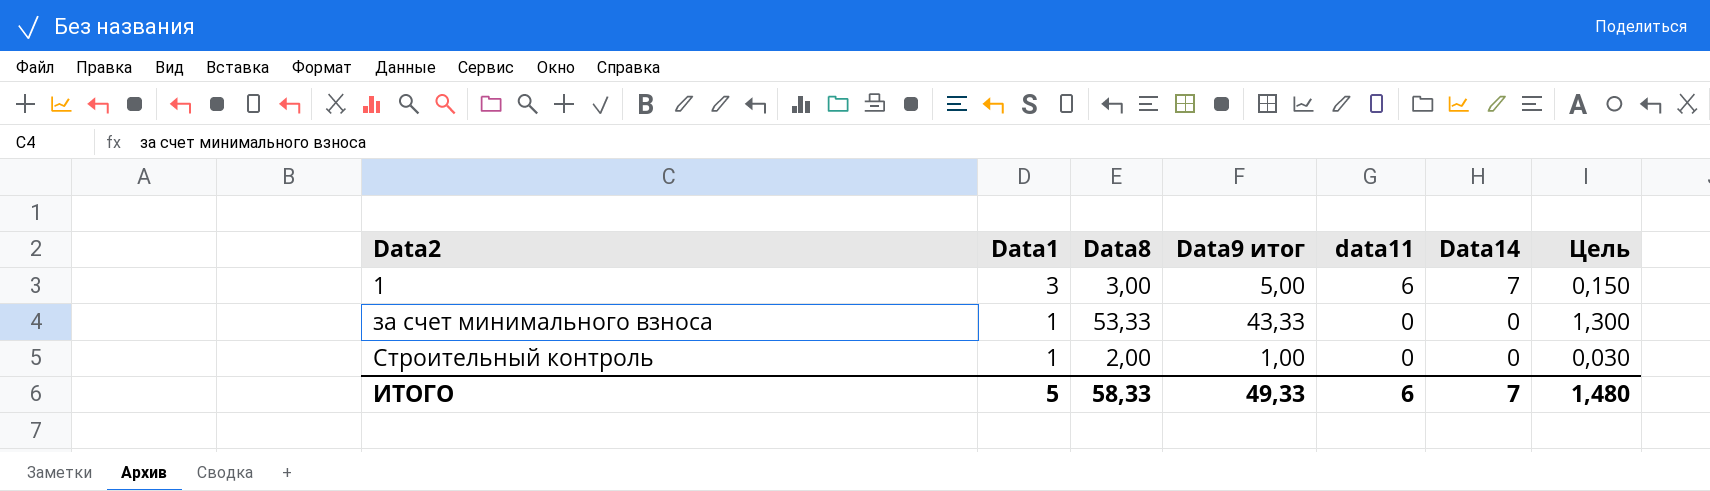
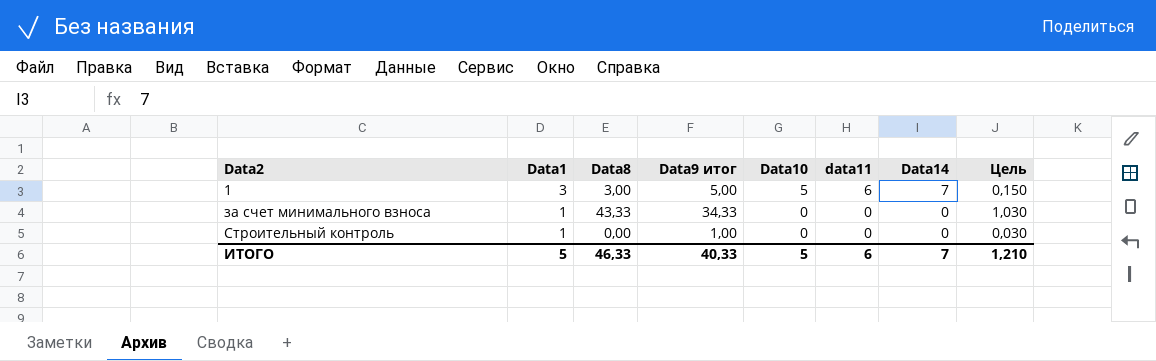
column Data10 | position: none -> 5
за счет минимального взноса | Data8: 53,33 -> 43,33
за счет минимального взноса | Data9 итог: 43,33 -> 34,33
за счет минимального взноса | Цель: 1,300 -> 1,030
Строительный контроль | Data8: 2,00 -> 0,00
ИТОГО | Data8: 58,33 -> 46,33
ИТОГО | Data9 итог: 49,33 -> 40,33
ИТОГО | Цель: 1,480 -> 1,210

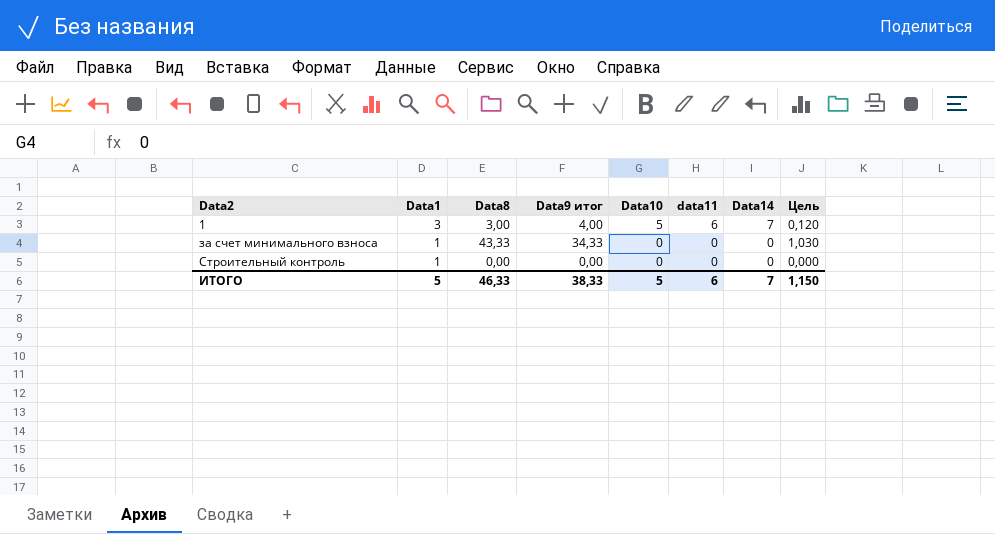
1 | Data9 итог: 5,00 -> 4,00
1 | Цель: 0,150 -> 0,120
Строительный контроль | Data9 итог: 1,00 -> 0,00
Строительный контроль | Цель: 0,030 -> 0,000
ИТОГО | Data9 итог: 40,33 -> 38,33
ИТОГО | Цель: 1,210 -> 1,150

